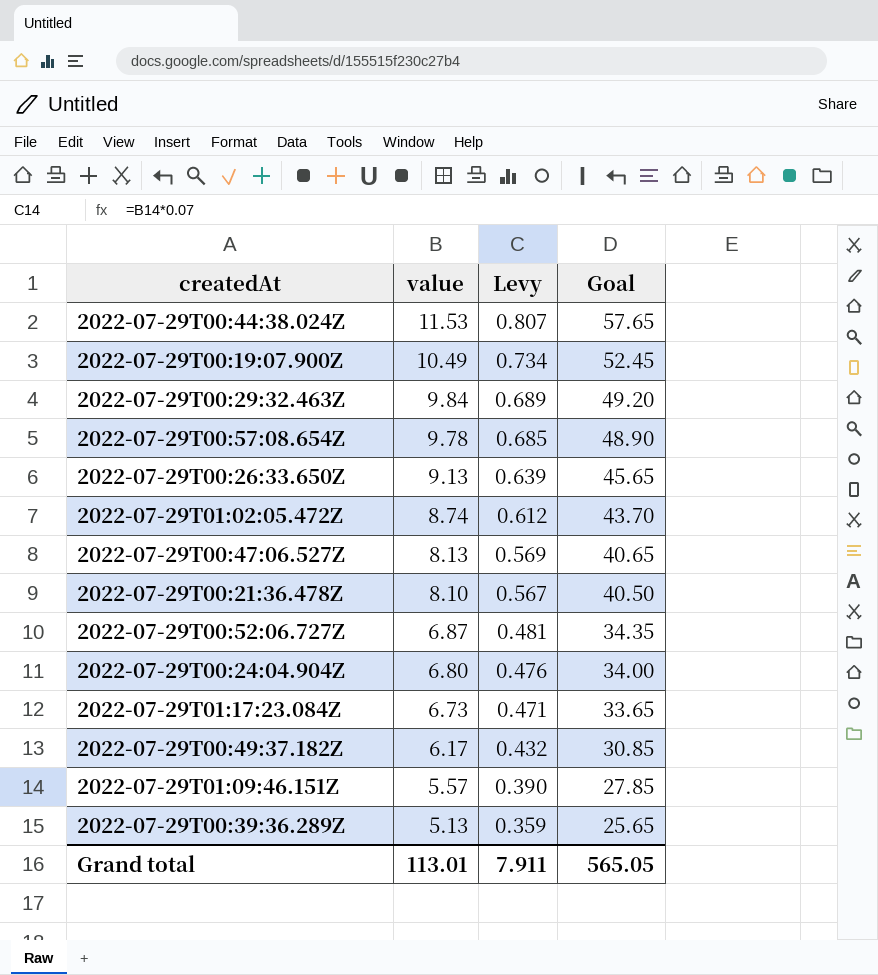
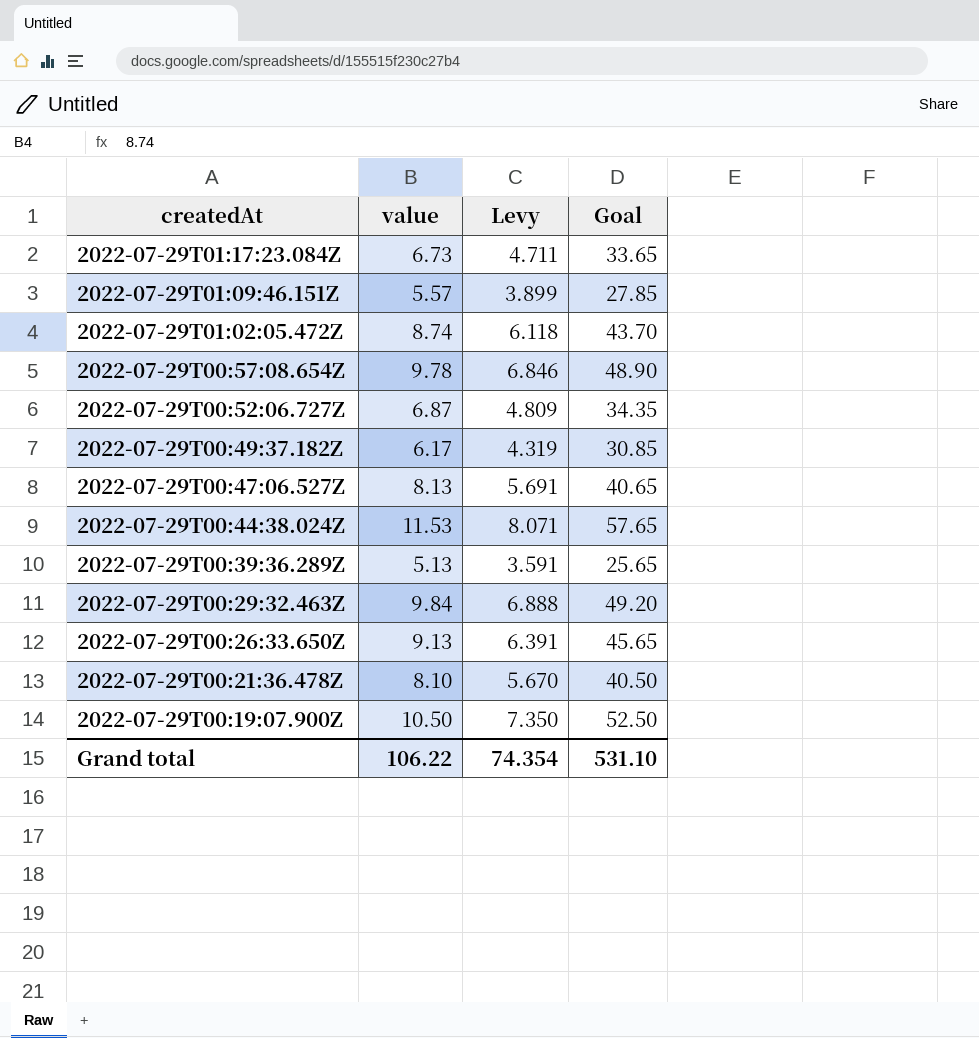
row order: value descending -> createdAt descending
column Levy | formula: [value] * 0.07 -> [value] * 0.7
row 2022-07-29T00:24:04.904Z: 6.80 | 0.476 | 34.00 -> none
2022-07-29T00:19:07.900Z | value: 10.49 -> 10.50
2022-07-29T00:19:07.900Z | Goal: 52.45 -> 52.50
Grand total | value: 113.01 -> 106.22
Grand total | Levy: 7.911 -> 74.354
Grand total | Goal: 565.05 -> 531.10

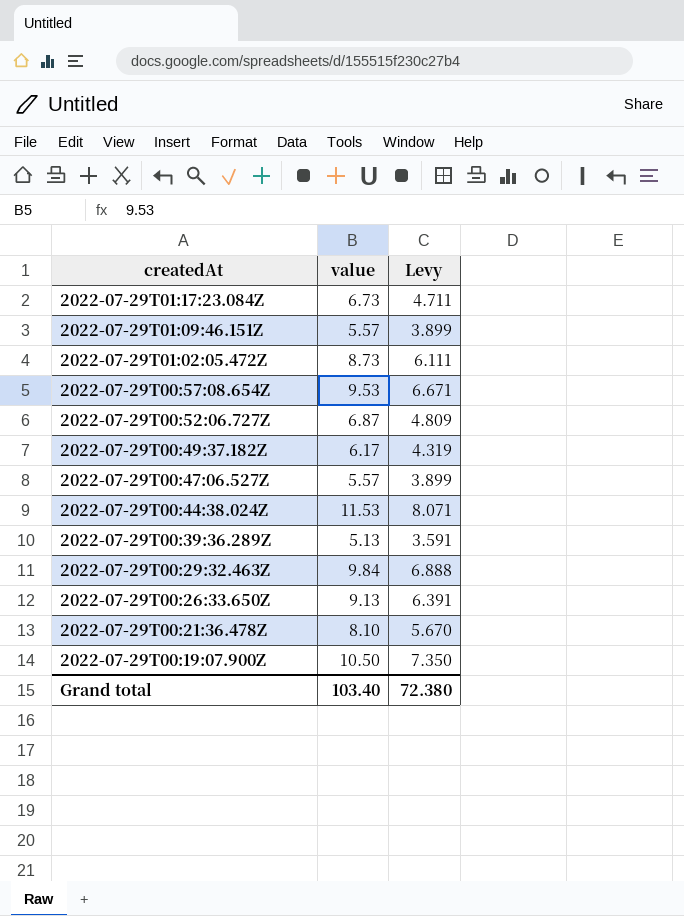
column Goal | formula: [value] * 5 -> none
2022-07-29T01:02:05.472Z | value: 8.74 -> 8.73
2022-07-29T01:02:05.472Z | Levy: 6.118 -> 6.111
2022-07-29T00:57:08.654Z | value: 9.78 -> 9.53
2022-07-29T00:57:08.654Z | Levy: 6.846 -> 6.671
2022-07-29T00:47:06.527Z | value: 8.13 -> 5.57
2022-07-29T00:47:06.527Z | Levy: 5.691 -> 3.899
Grand total | value: 106.22 -> 103.40
Grand total | Levy: 74.354 -> 72.380

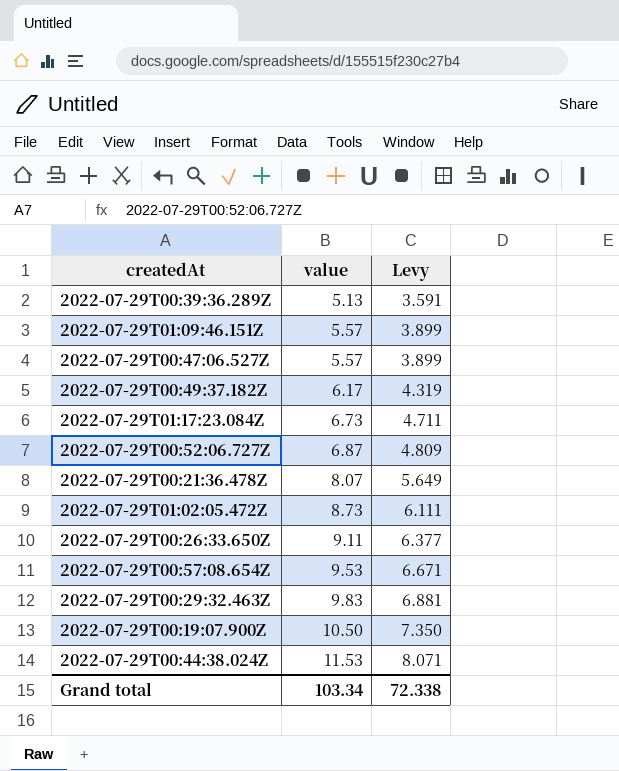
row order: createdAt descending -> value ascending
2022-07-29T00:21:36.478Z | value: 8.10 -> 8.07
2022-07-29T00:21:36.478Z | Levy: 5.670 -> 5.649
2022-07-29T00:26:33.650Z | value: 9.13 -> 9.11
2022-07-29T00:26:33.650Z | Levy: 6.391 -> 6.377
2022-07-29T00:29:32.463Z | value: 9.84 -> 9.83
2022-07-29T00:29:32.463Z | Levy: 6.888 -> 6.881
Grand total | value: 103.40 -> 103.34
Grand total | Levy: 72.380 -> 72.338

